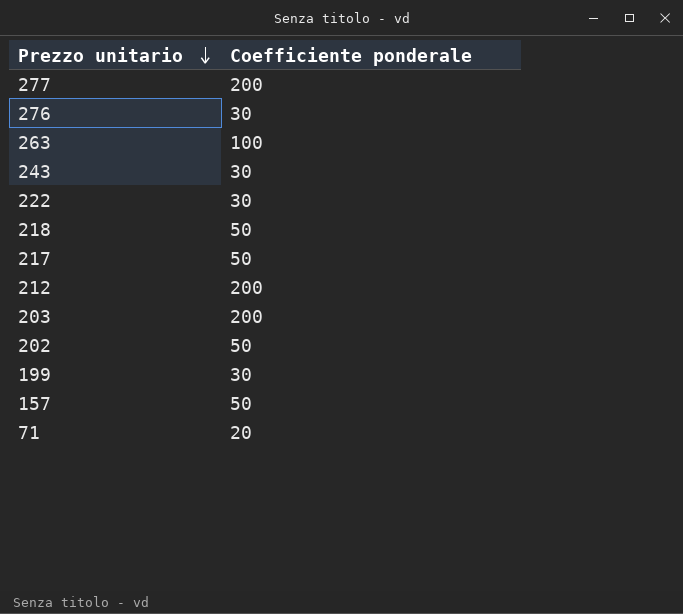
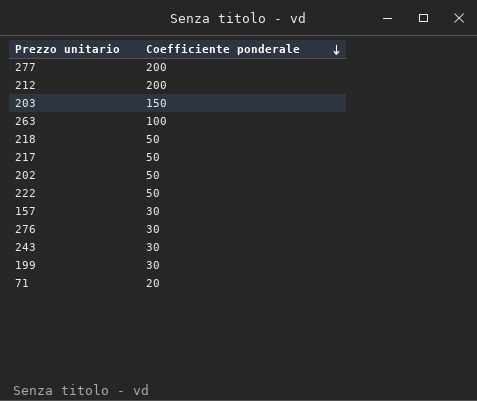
row order: Prezzo unitario descending -> Coefficiente ponderale descending
203 | Coefficiente ponderale: 200 -> 150
222 | Coefficiente ponderale: 30 -> 50
157 | Coefficiente ponderale: 50 -> 30

